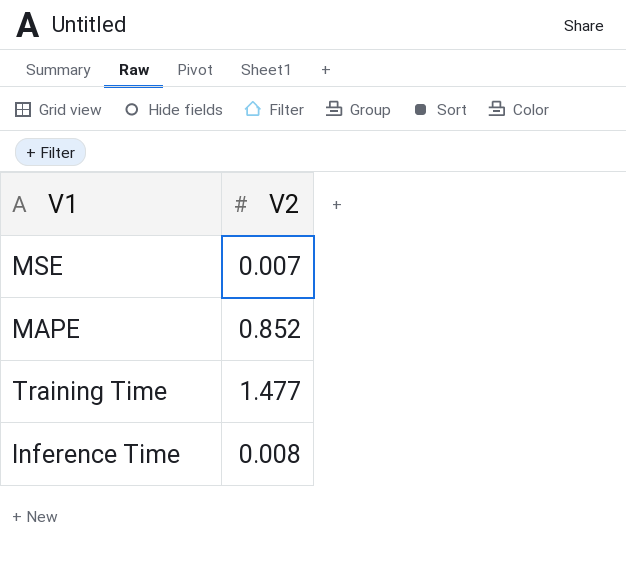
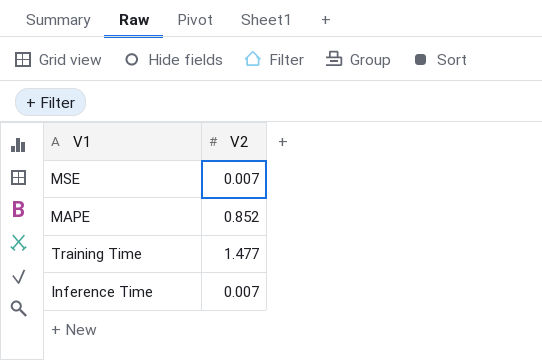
Inference Time | V2: 0.008 -> 0.007

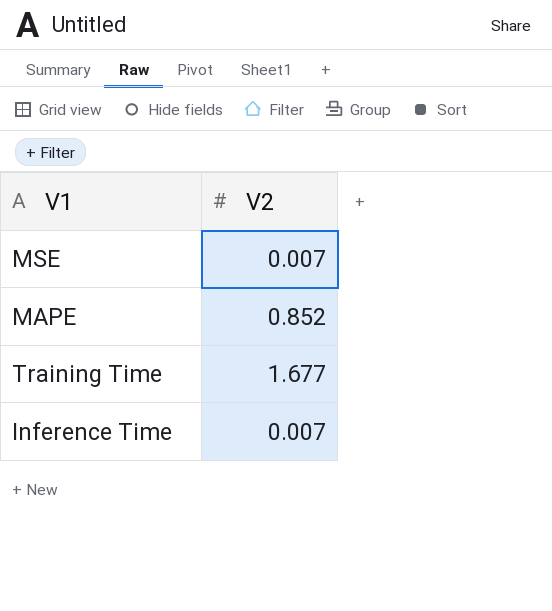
Training Time | V2: 1.477 -> 1.677

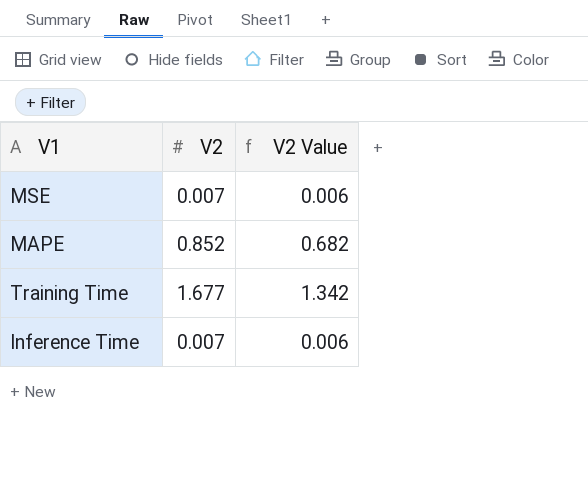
column V2 Value | formula: none -> [V2] * 0.8

